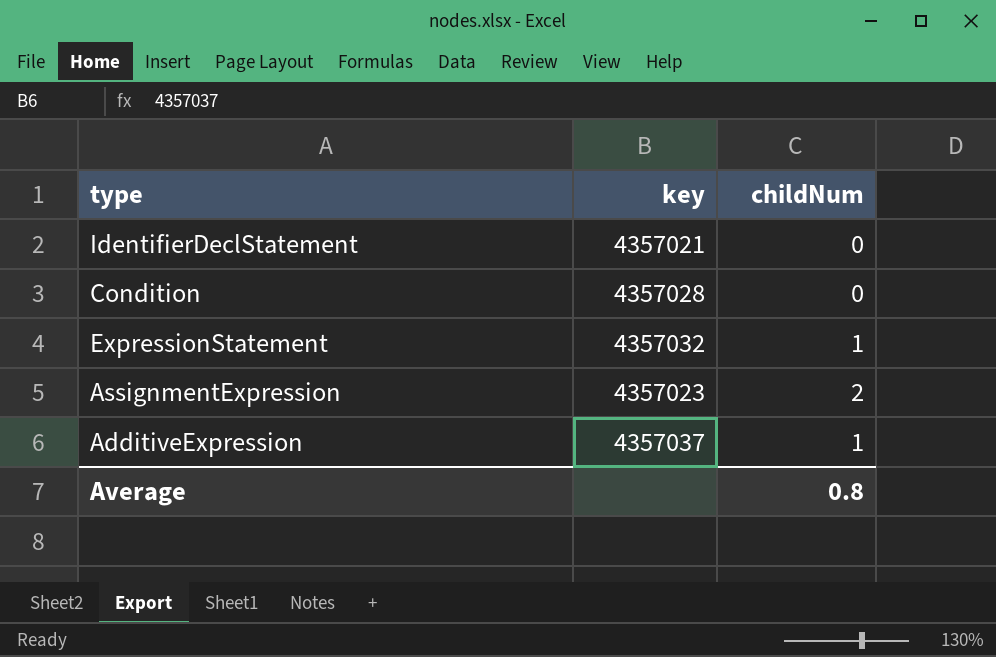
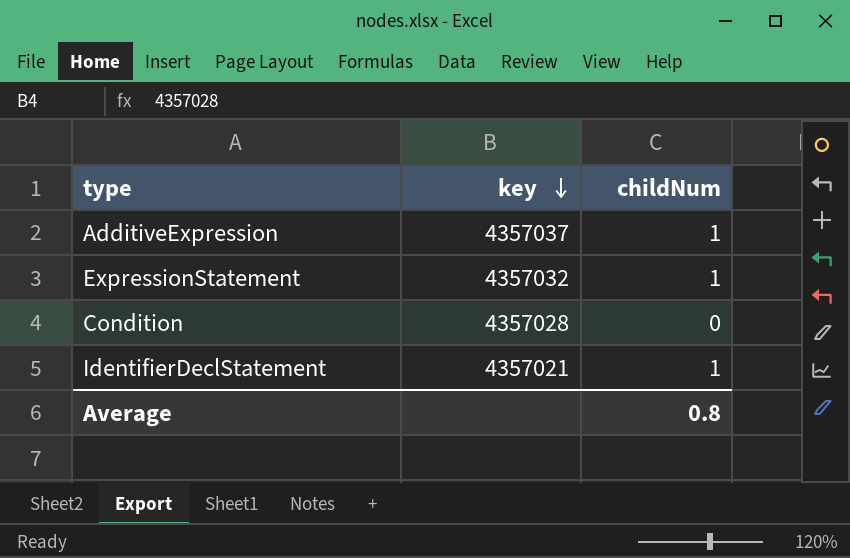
row order: none -> key descending
row AssignmentExpression: 4357023 | 2 -> none
IdentifierDeclStatement | childNum: 0 -> 1

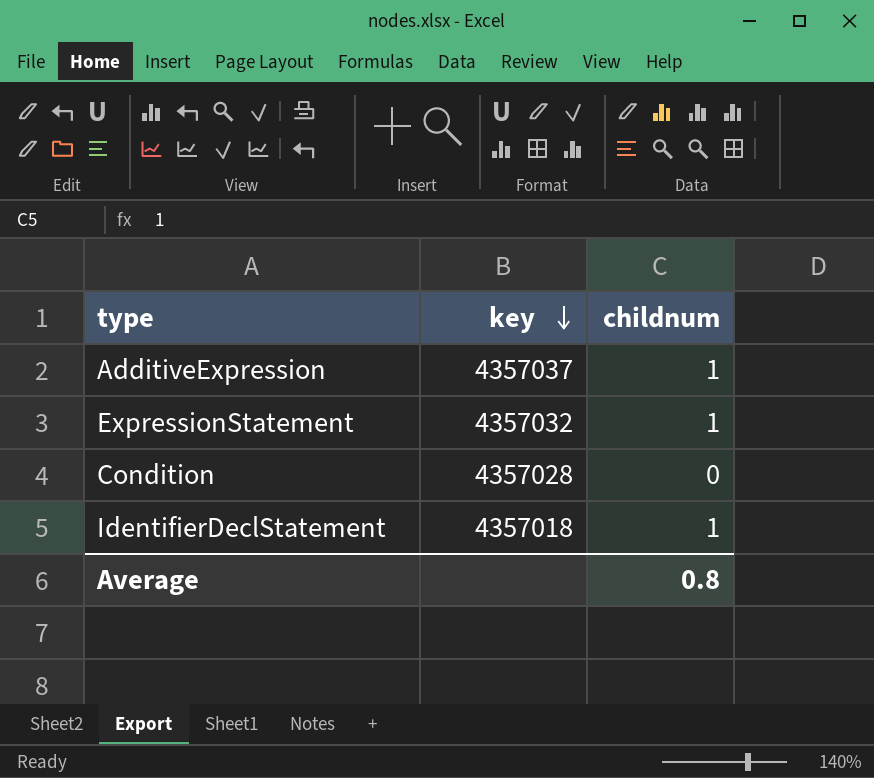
column name: childNum -> childnum
IdentifierDeclStatement | key: 4357021 -> 4357018

